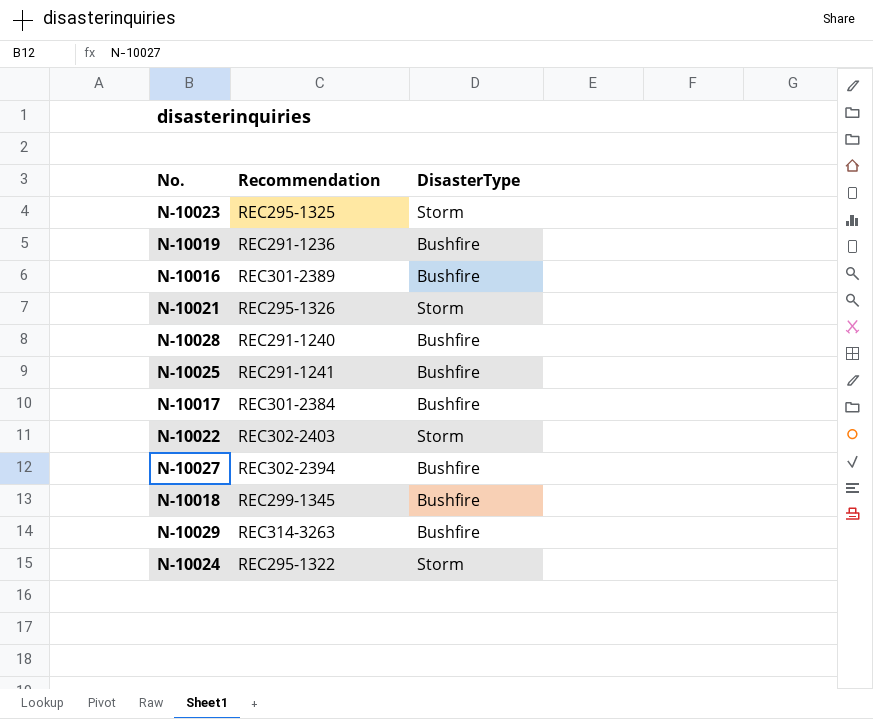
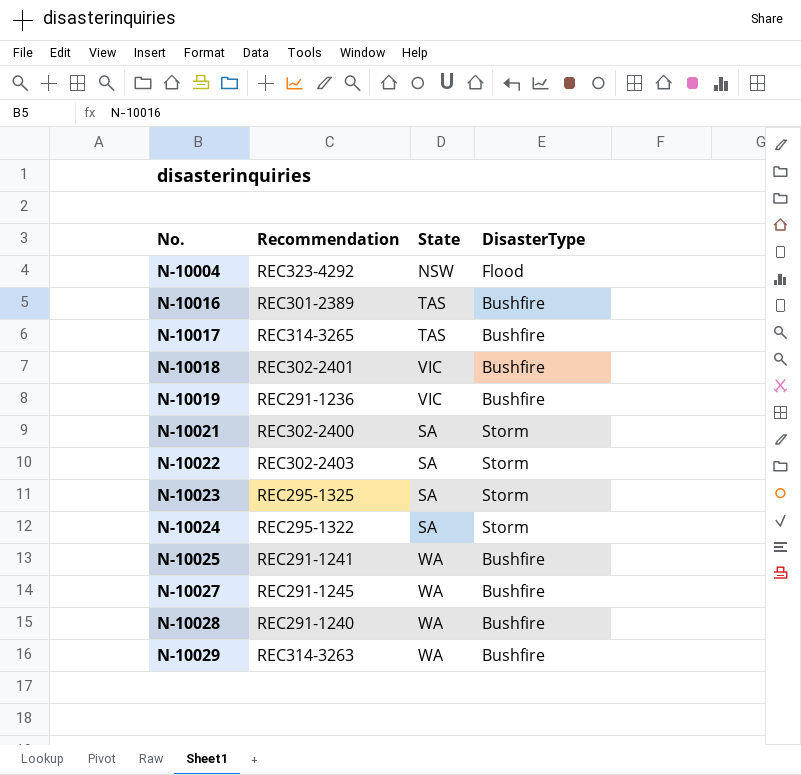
row order: none -> No. ascending
column State | position: none -> 3
row N-10004: none -> REC323-4292 | NSW | Flood
N-10017 | Recommendation: REC301-2384 -> REC314-3265
N-10018 | Recommendation: REC299-1345 -> REC302-2401
N-10021 | Recommendation: REC295-1326 -> REC302-2400
N-10027 | Recommendation: REC302-2394 -> REC291-1245

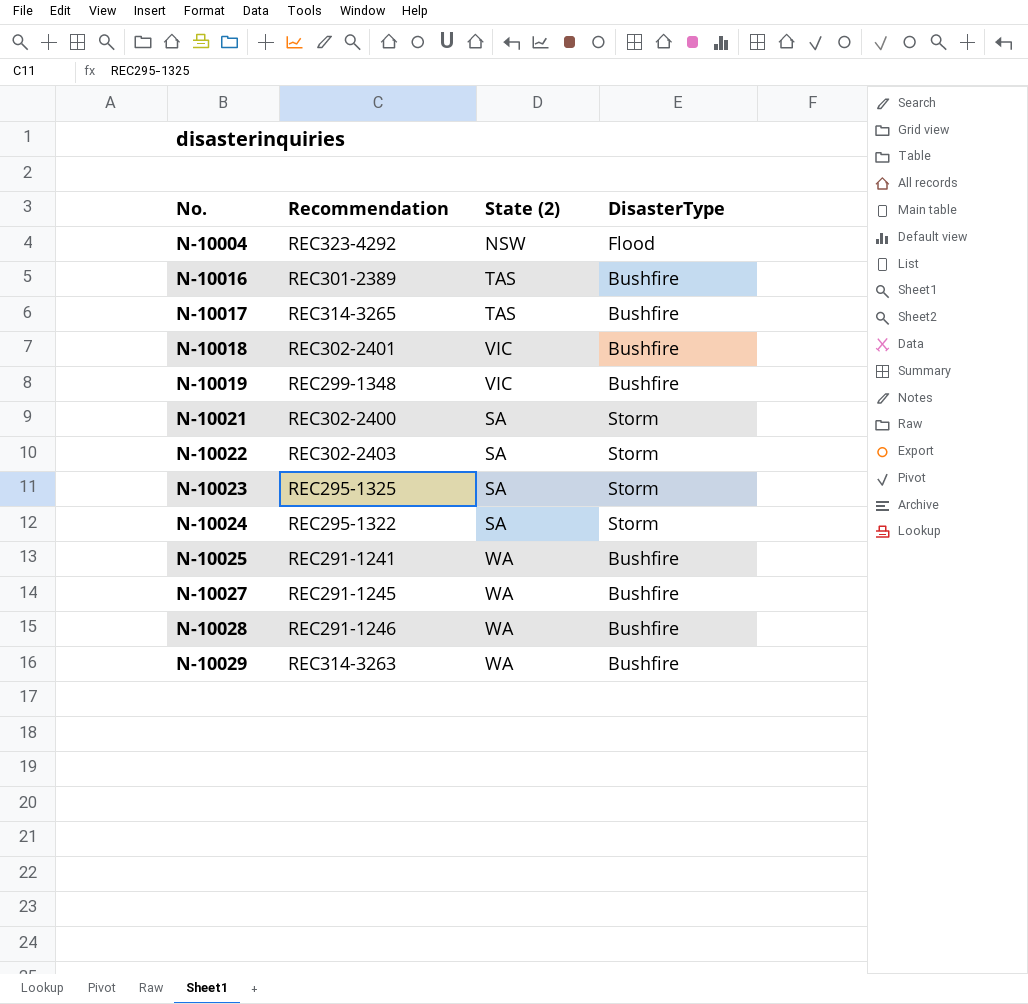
column name: State -> State (2)
N-10019 | Recommendation: REC291-1236 -> REC299-1348
N-10028 | Recommendation: REC291-1240 -> REC291-1246

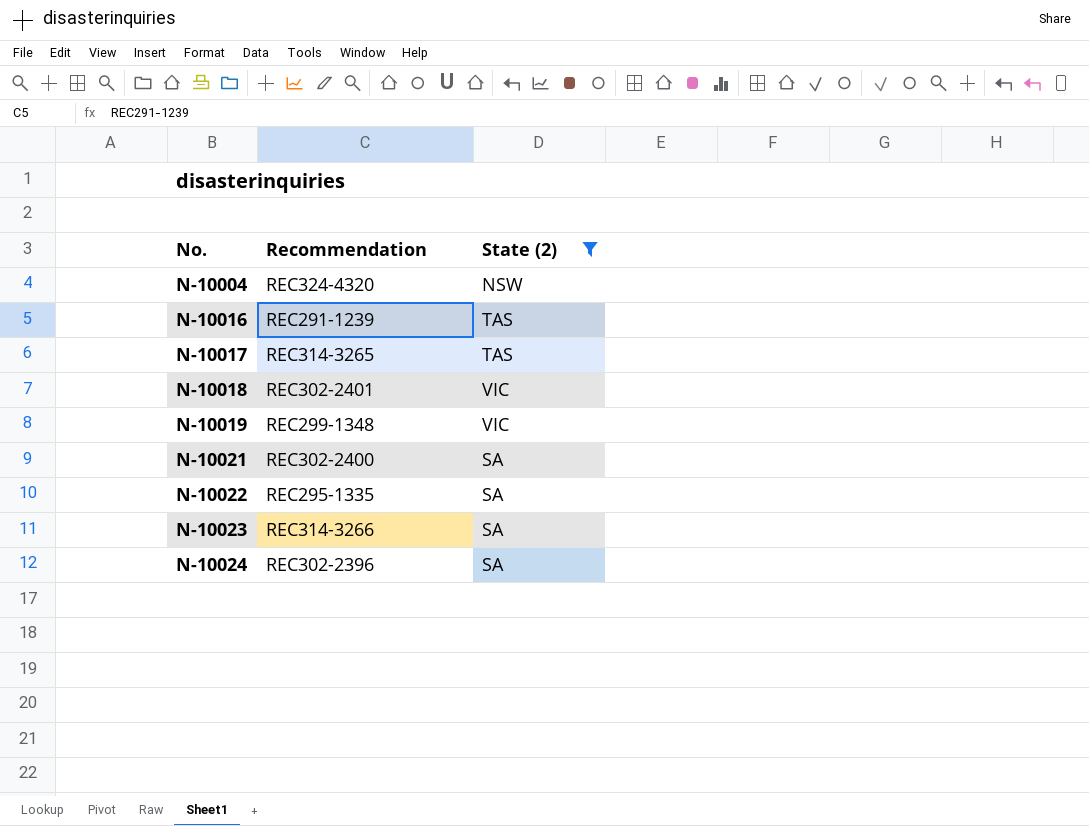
filter: none -> State (2) != WA
column DisasterType | position: 4 -> none
N-10004 | Recommendation: REC323-4292 -> REC324-4320
N-10016 | Recommendation: REC301-2389 -> REC291-1239
N-10022 | Recommendation: REC302-2403 -> REC295-1335
N-10023 | Recommendation: REC295-1325 -> REC314-3266
N-10024 | Recommendation: REC295-1322 -> REC302-2396

